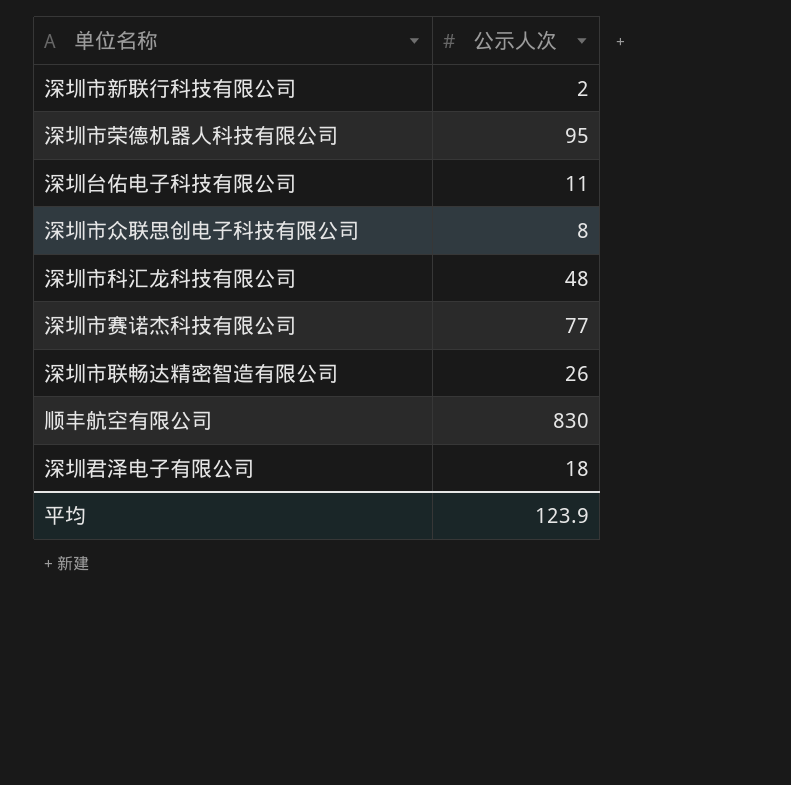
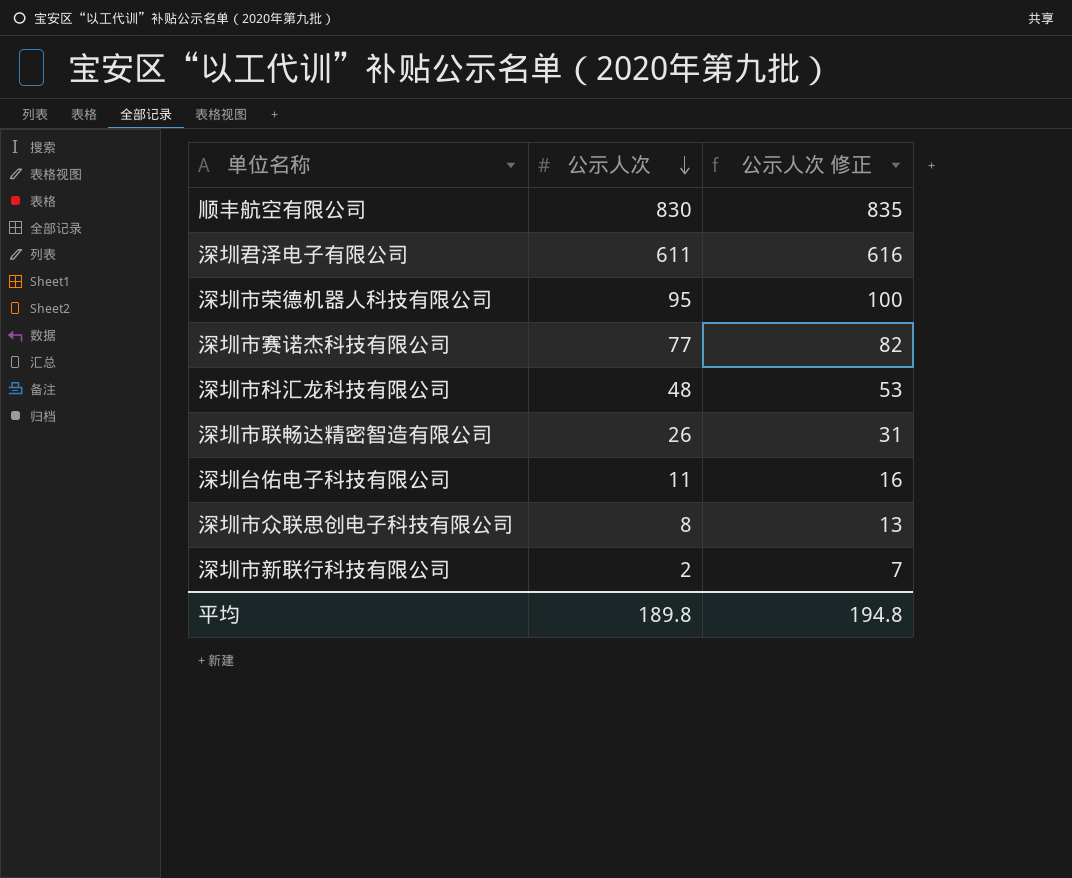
row order: none -> 公示人次 descending
column 公示人次 修正 | formula: none -> [公示人次] + 5
深圳君泽电子有限公司 | 公示人次: 18 -> 611
平均 | 公示人次: 123.9 -> 189.8

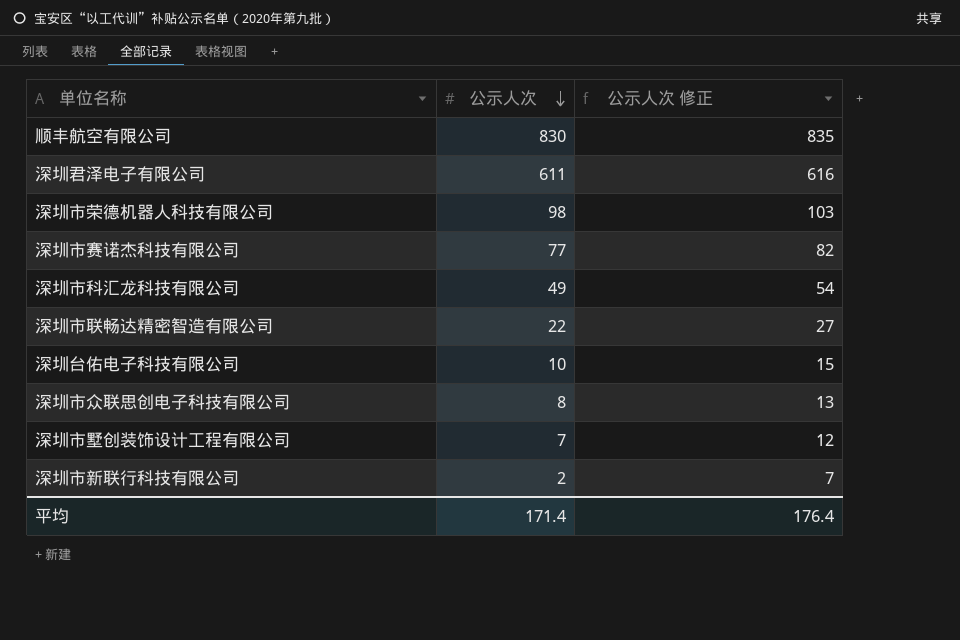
深圳市荣德机器人科技有限公司 | 公示人次: 95 -> 98
深圳市荣德机器人科技有限公司 | 公示人次 修正: 100 -> 103
深圳市科汇龙科技有限公司 | 公示人次: 48 -> 49
深圳市科汇龙科技有限公司 | 公示人次 修正: 53 -> 54
深圳市联畅达精密智造有限公司 | 公示人次: 26 -> 22
深圳市联畅达精密智造有限公司 | 公示人次 修正: 31 -> 27
深圳台佑电子科技有限公司 | 公示人次: 11 -> 10
深圳台佑电子科技有限公司 | 公示人次 修正: 16 -> 15
row 深圳市墅创装饰设计工程有限公司: none -> 7 | 12
平均 | 公示人次: 189.8 -> 171.4
平均 | 公示人次 修正: 194.8 -> 176.4

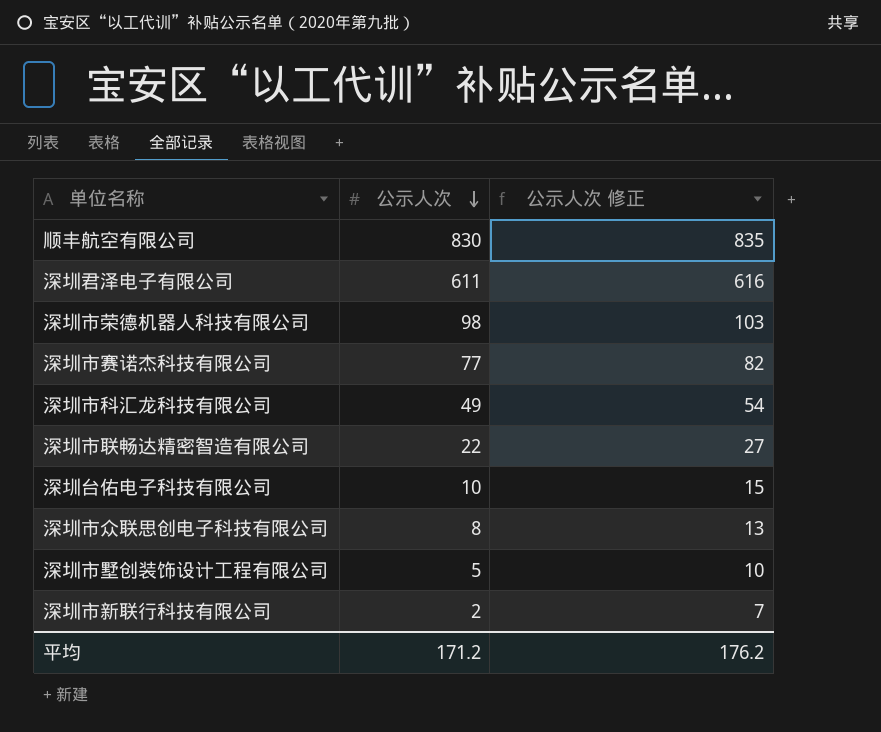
深圳市墅创装饰设计工程有限公司 | 公示人次: 7 -> 5
深圳市墅创装饰设计工程有限公司 | 公示人次 修正: 12 -> 10
平均 | 公示人次: 171.4 -> 171.2
平均 | 公示人次 修正: 176.4 -> 176.2

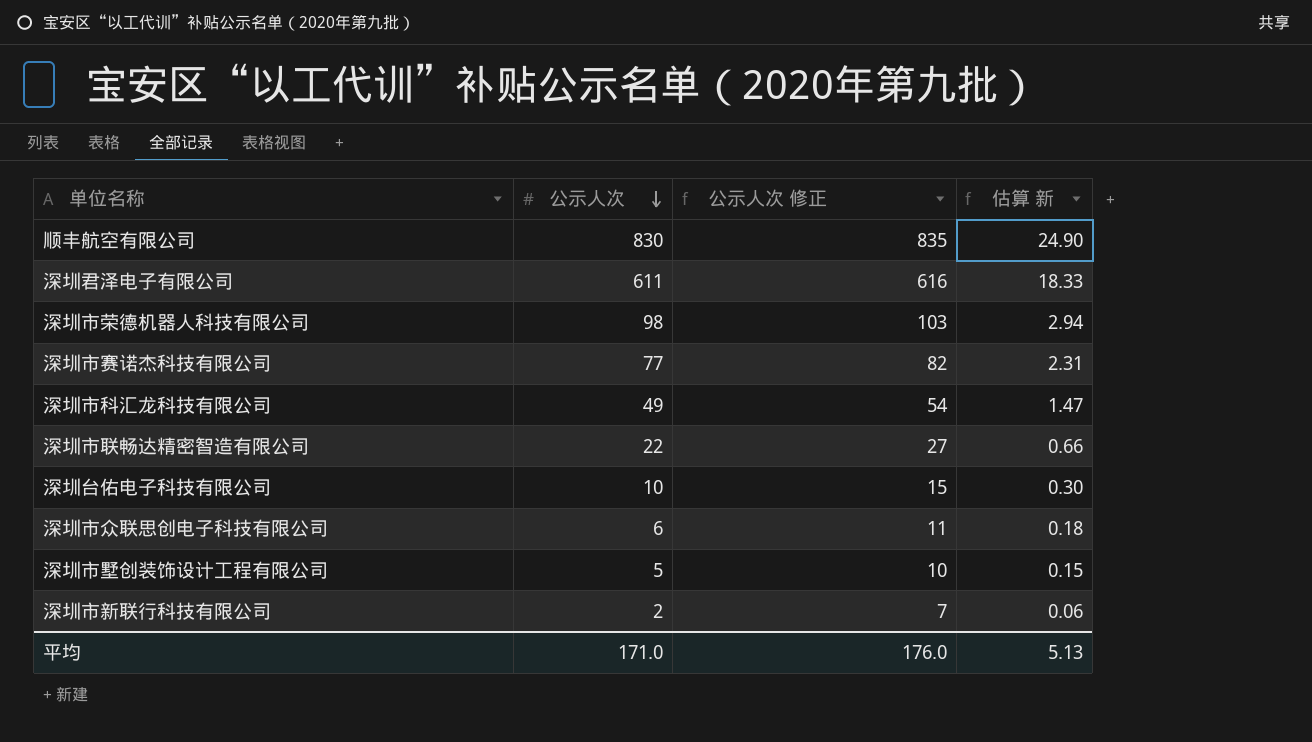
column 估算 新 | formula: none -> [公示人次] * 0.03
深圳市众联思创电子科技有限公司 | 公示人次: 8 -> 6
深圳市众联思创电子科技有限公司 | 公示人次 修正: 13 -> 11
平均 | 公示人次: 171.2 -> 171.0
平均 | 公示人次 修正: 176.2 -> 176.0

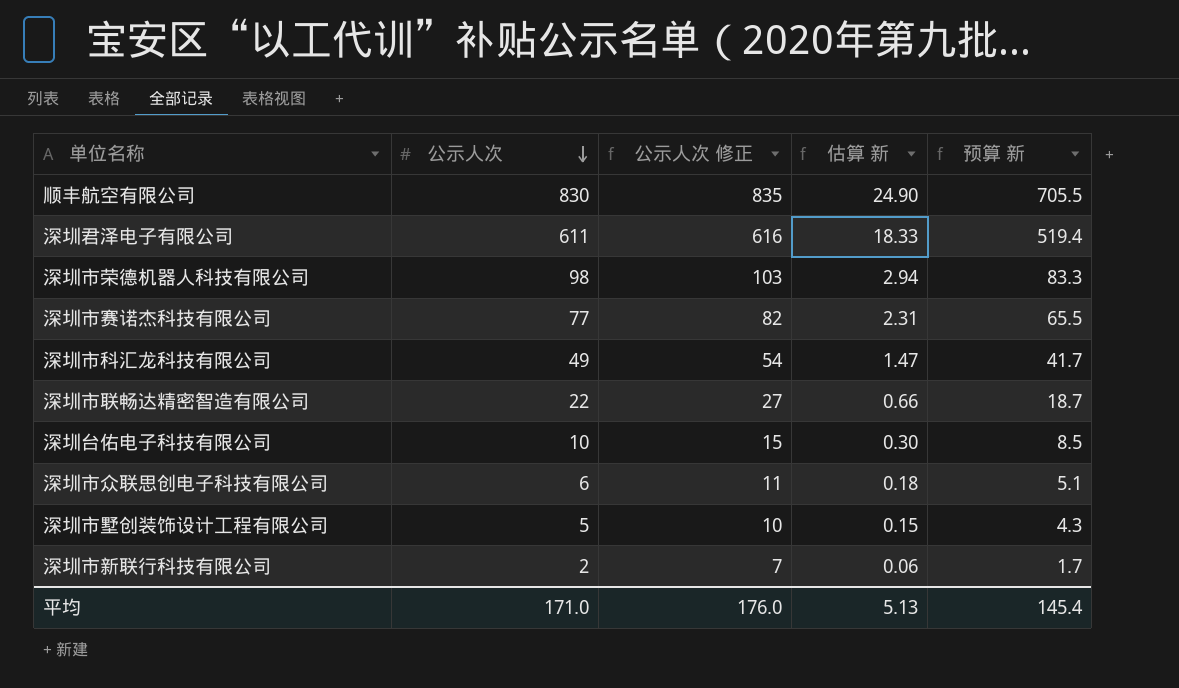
column 预算 新 | formula: none -> [公示人次] * 0.85

